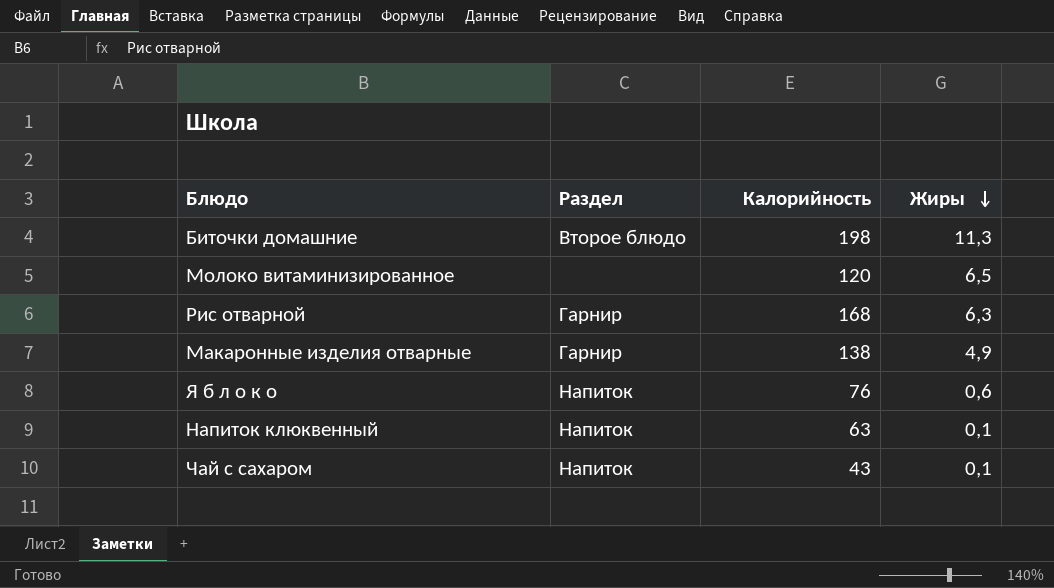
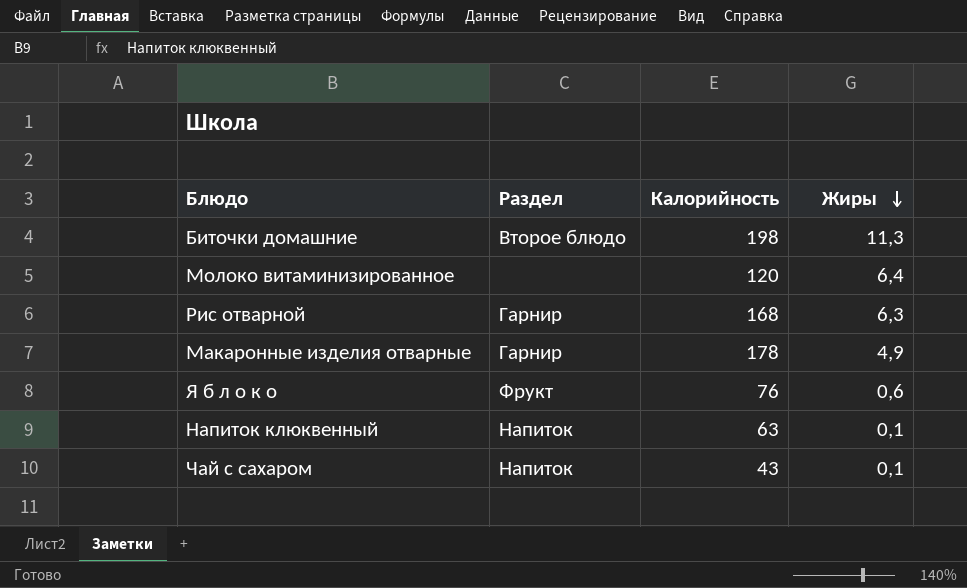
Молоко витаминизированное | Жиры: 6,5 -> 6,4
Макаронные изделия отварные | Калорийность: 138 -> 178
Я б л о к о | Раздел: Напиток -> Фрукт

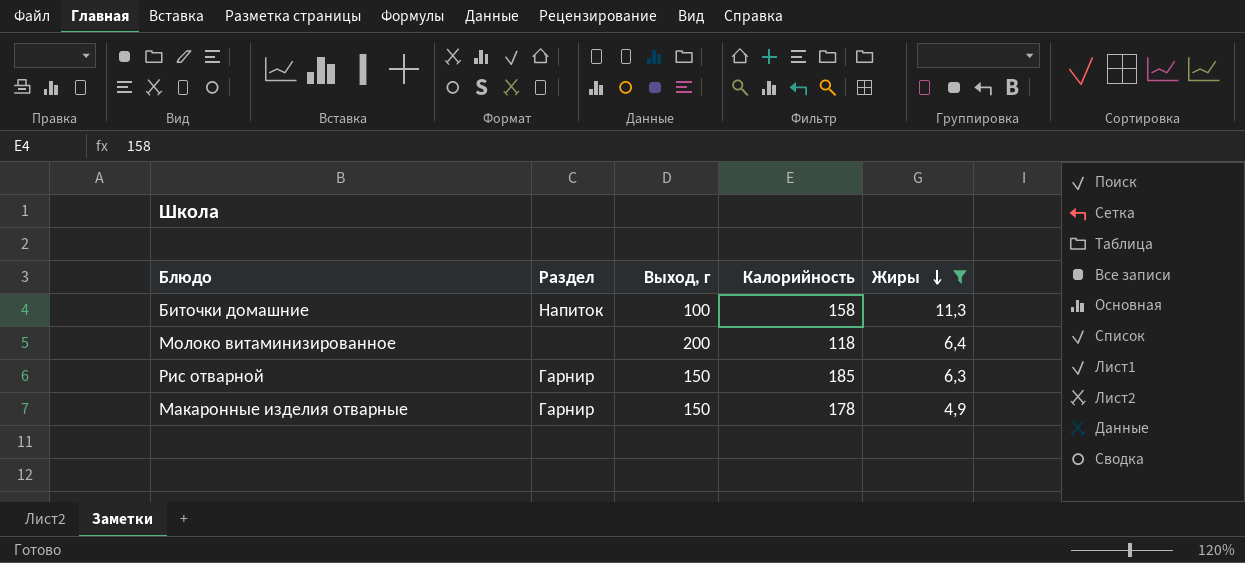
filter: none -> Жиры >= 4,9
column Выход, г | position: none -> 3
Биточки домашние | Раздел: Второе блюдо -> Напиток
Биточки домашние | Калорийность: 198 -> 158
Молоко витаминизированное | Калорийность: 120 -> 118
Рис отварной | Калорийность: 168 -> 185

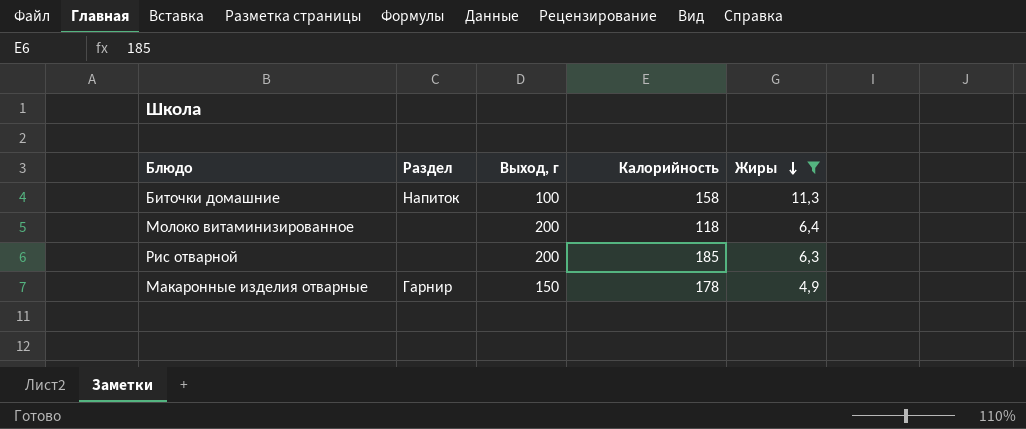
Рис отварной | Раздел: Гарнир -> none
Рис отварной | Выход, г: 150 -> 200

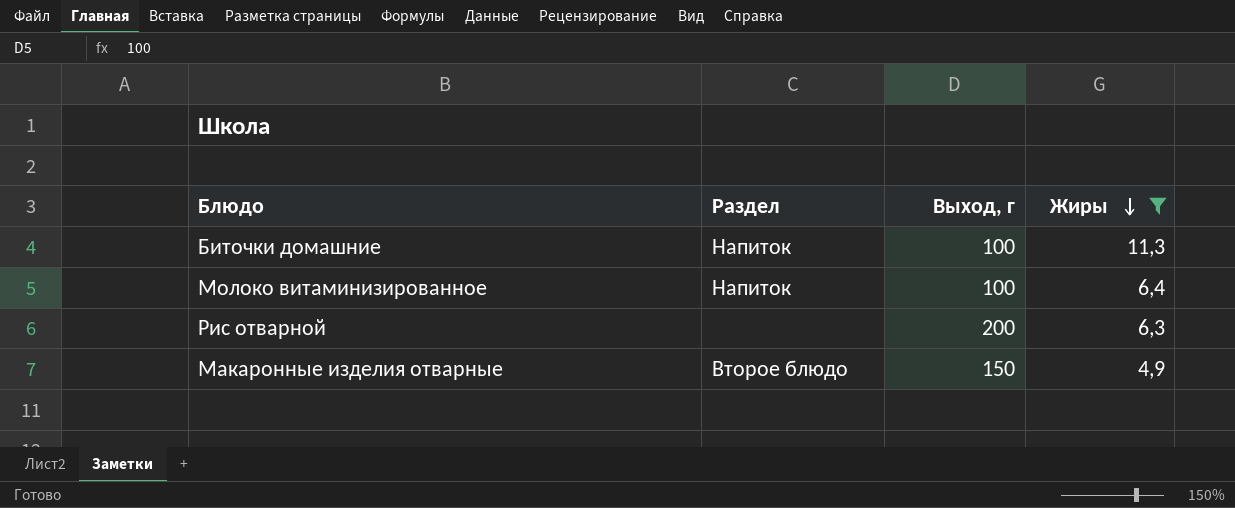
column Калорийность | position: 4 -> none
Молоко витаминизированное | Раздел: none -> Напиток
Молоко витаминизированное | Выход, г: 200 -> 100
Макаронные изделия отварные | Раздел: Гарнир -> Второе блюдо

